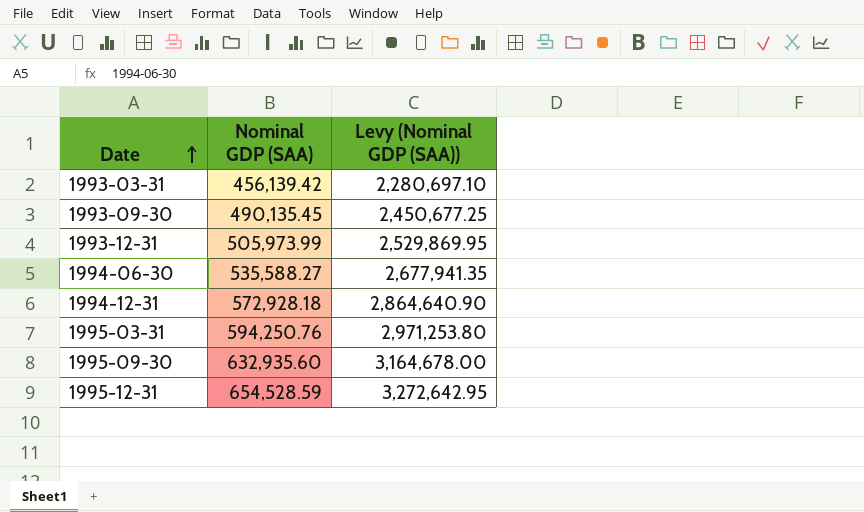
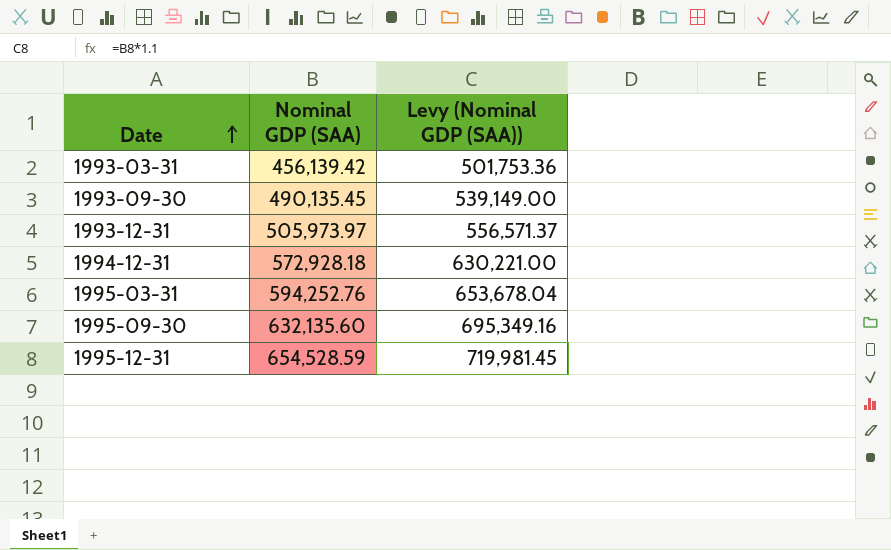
column Levy (Nominal GDP (SAA)) | formula: [Nominal GDP (SAA)] * 5 -> [Nominal GDP (SAA)] * 1.1
row 1994-06-30: 535,588.27 | 2,677,941.35 -> none
1993-12-31 | Nominal GDP (SAA): 505,973.99 -> 505,973.97
1995-03-31 | Nominal GDP (SAA): 594,250.76 -> 594,252.76
1995-09-30 | Nominal GDP (SAA): 632,935.60 -> 632,135.60

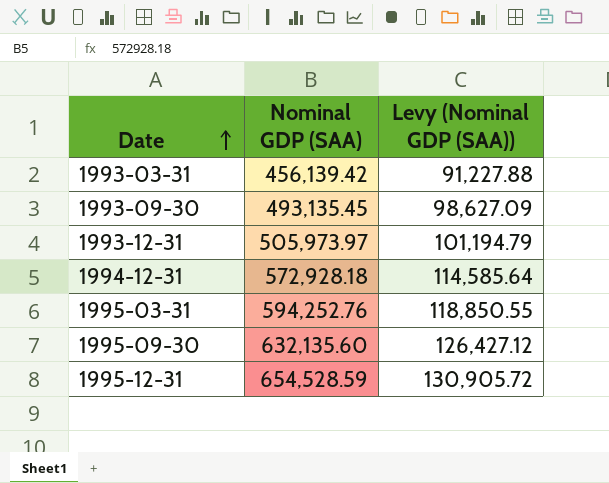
column Levy (Nominal GDP (SAA)) | formula: [Nominal GDP (SAA)] * 1.1 -> [Nominal GDP (SAA)] * 0.2
1993-09-30 | Nominal GDP (SAA): 490,135.45 -> 493,135.45

